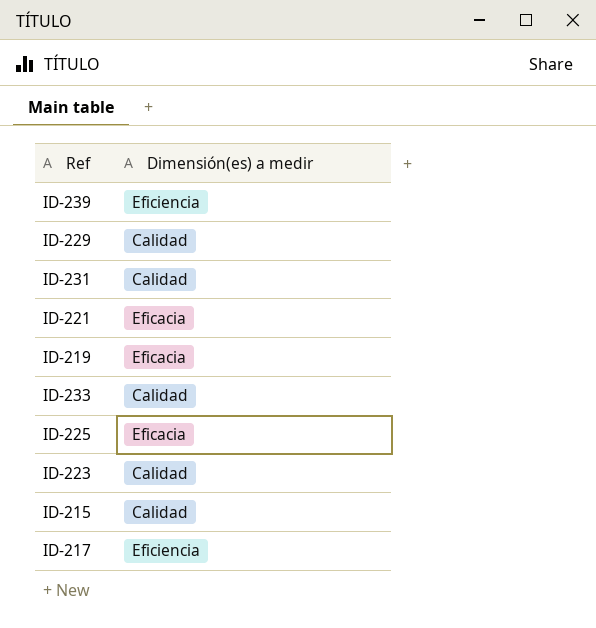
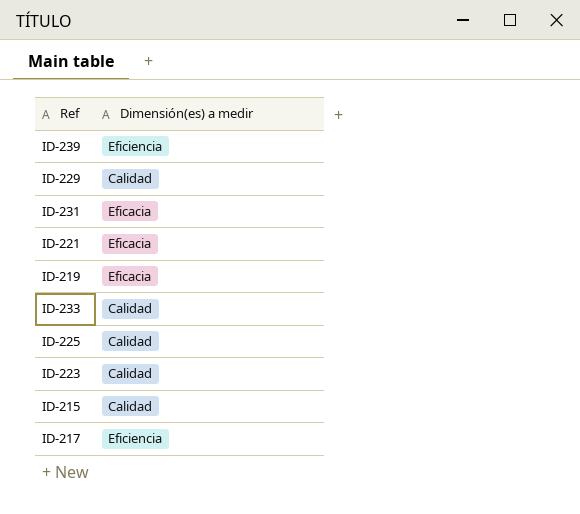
ID-231 | Dimensión(es) a medir: Calidad -> Eficacia
ID-225 | Dimensión(es) a medir: Eficacia -> Calidad

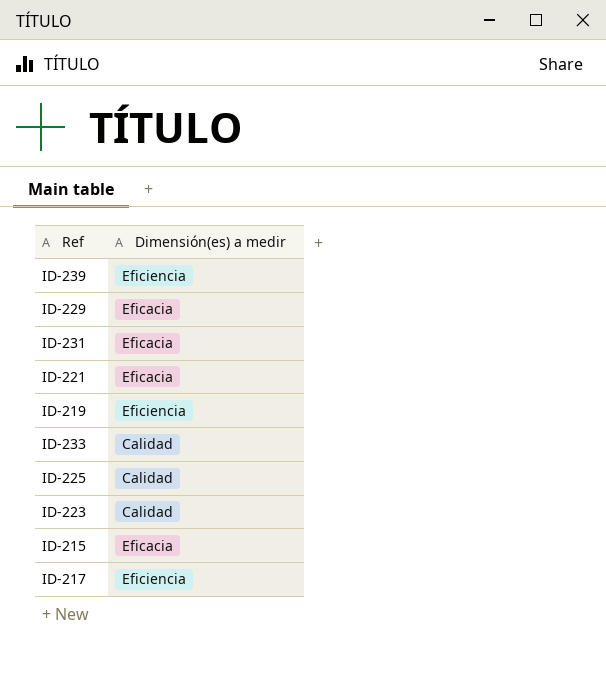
ID-229 | Dimensión(es) a medir: Calidad -> Eficacia
ID-219 | Dimensión(es) a medir: Eficacia -> Eficiencia
ID-215 | Dimensión(es) a medir: Calidad -> Eficacia

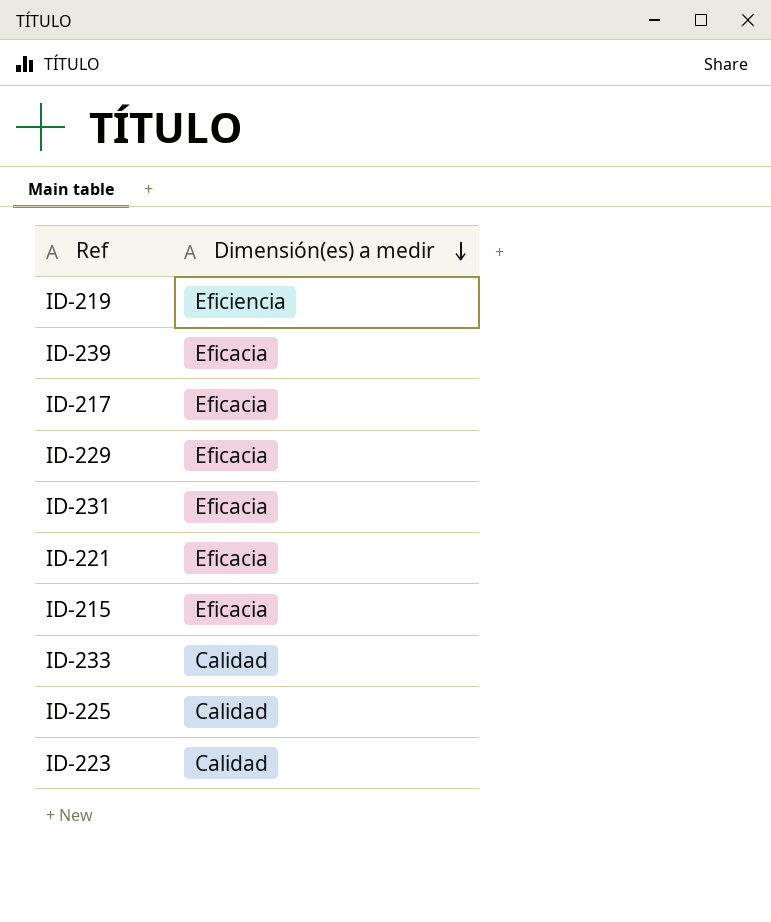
row order: none -> Dimensión(es) a medir descending
ID-239 | Dimensión(es) a medir: Eficiencia -> Eficacia
ID-217 | Dimensión(es) a medir: Eficiencia -> Eficacia

